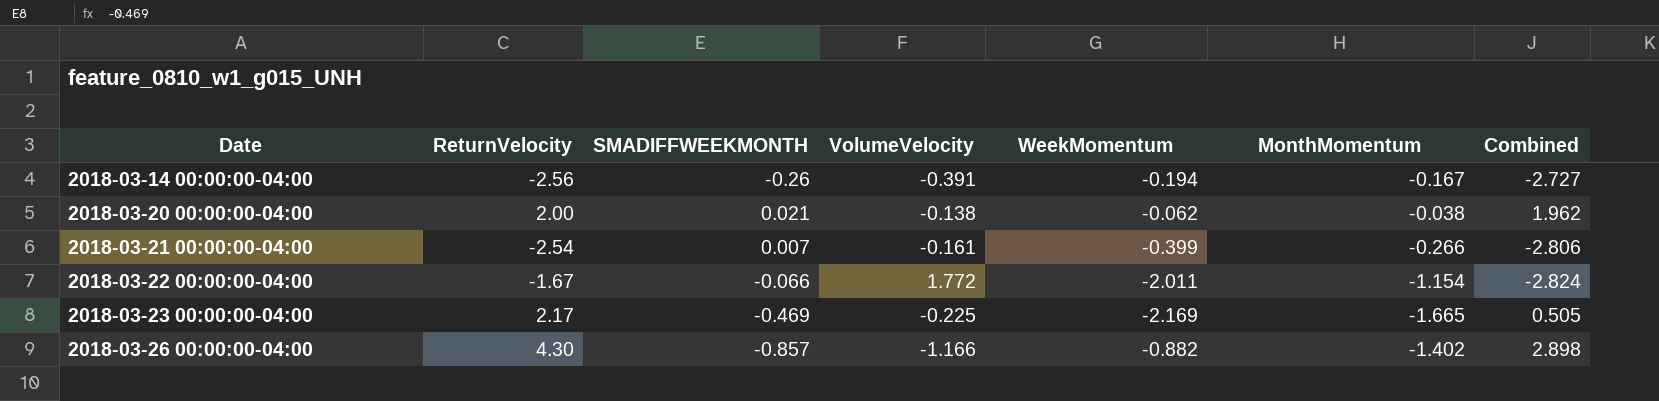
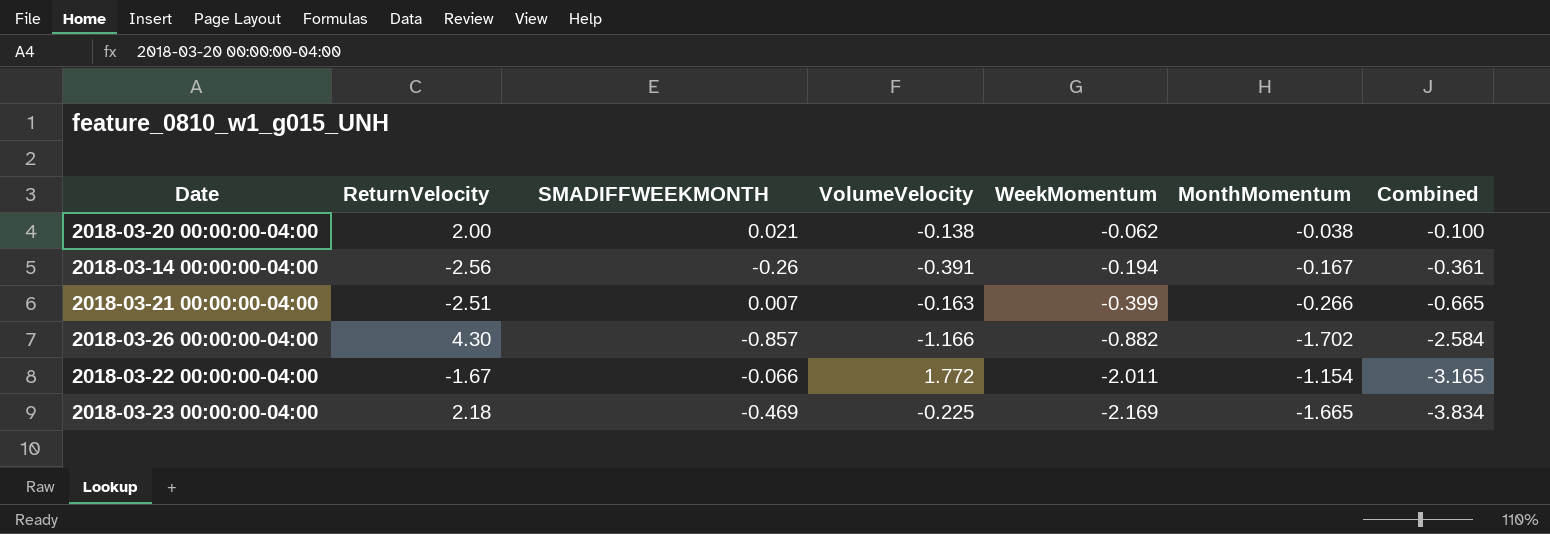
row order: Date ascending -> WeekMomentum descending
column Combined | formula: [ReturnVelocity] + [MonthMomentum] -> [WeekMomentum] + [MonthMomentum]
2018-03-21 00:00:00-04:00 | ReturnVelocity: -2.54 -> -2.51
2018-03-21 00:00:00-04:00 | VolumeVelocity: -0.161 -> -0.163
2018-03-26 00:00:00-04:00 | MonthMomentum: -1.402 -> -1.702
2018-03-23 00:00:00-04:00 | ReturnVelocity: 2.17 -> 2.18

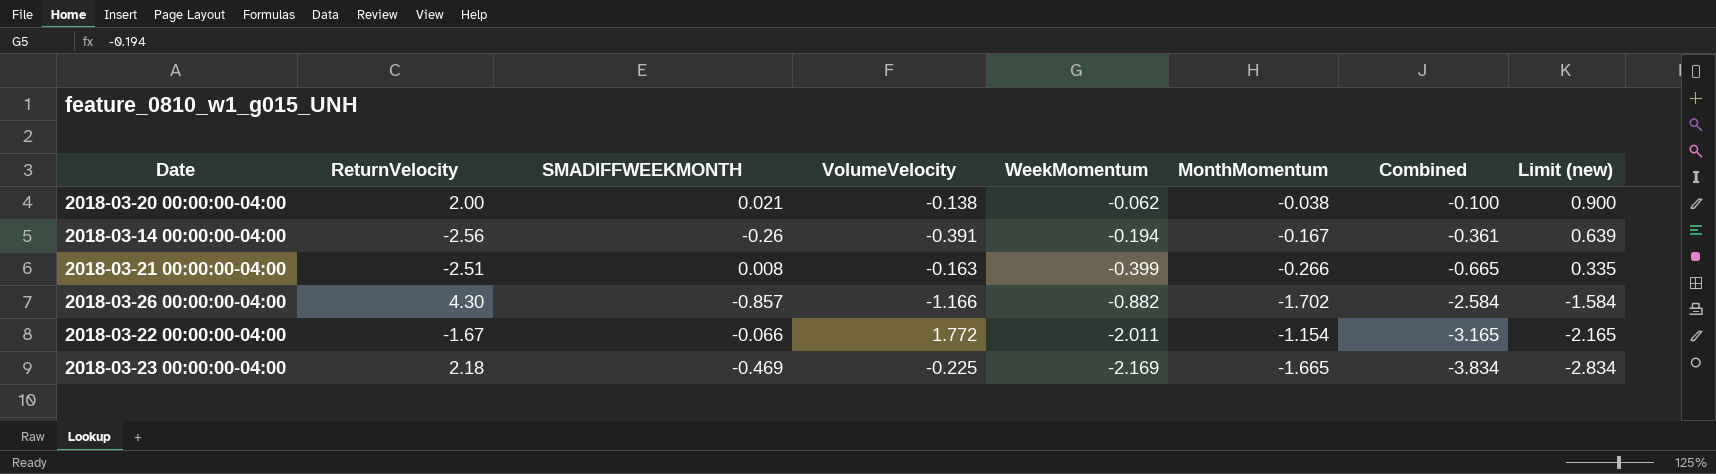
column Limit (new) | formula: none -> [Combined] + 1
2018-03-21 00:00:00-04:00 | SMADIFFWEEKMONTH: 0.007 -> 0.008

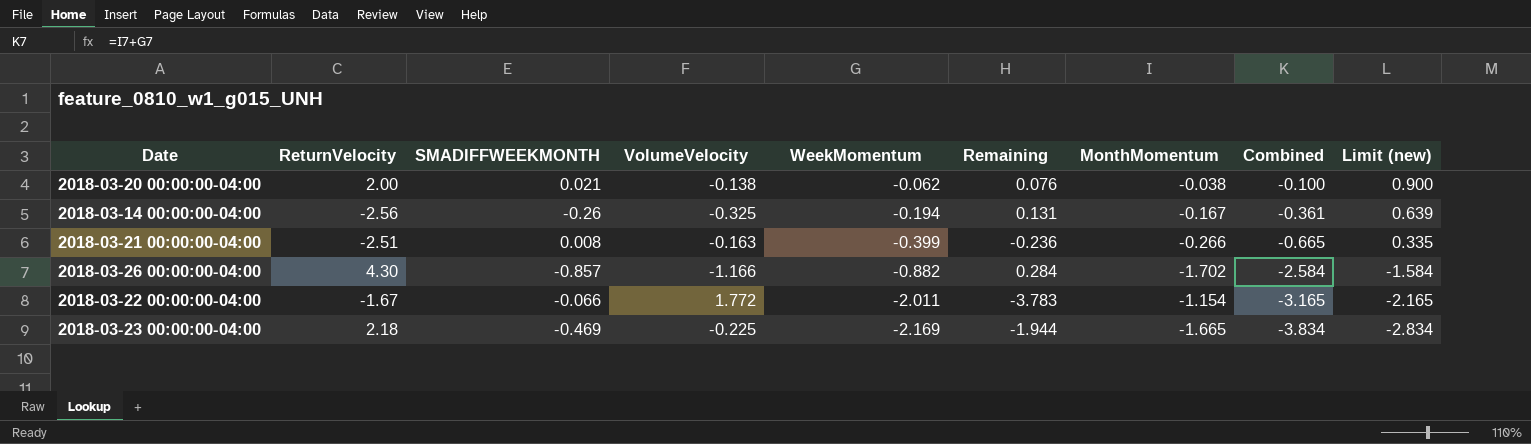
column Remaining | formula: none -> [WeekMomentum] - [VolumeVelocity]
2018-03-14 00:00:00-04:00 | VolumeVelocity: -0.391 -> -0.325

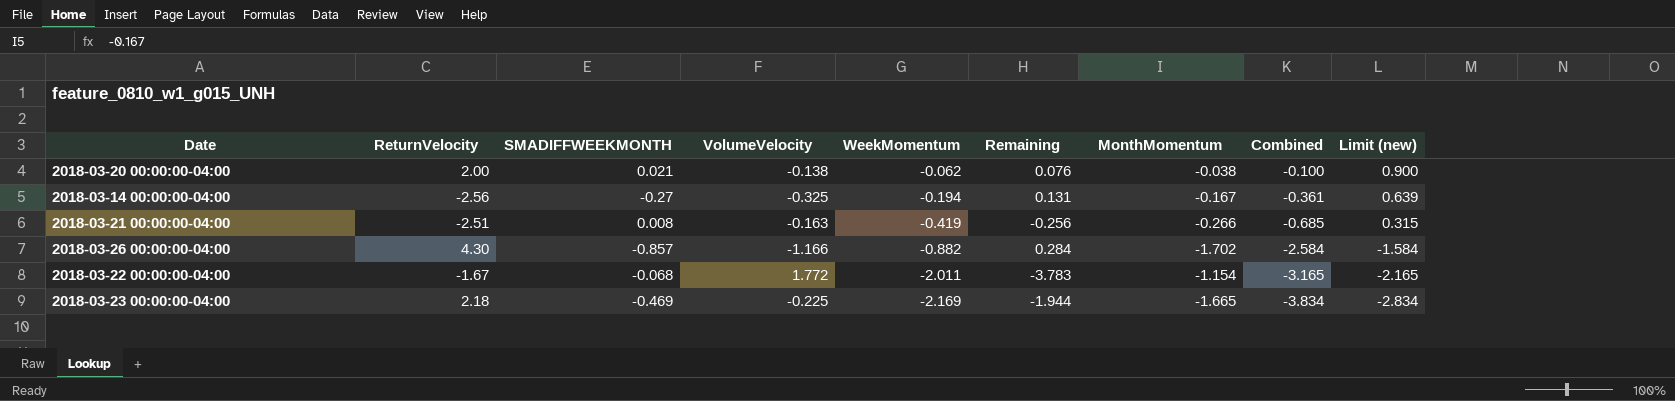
2018-03-14 00:00:00-04:00 | SMADIFFWEEKMONTH: -0.26 -> -0.27
2018-03-21 00:00:00-04:00 | WeekMomentum: -0.399 -> -0.419
2018-03-21 00:00:00-04:00 | Remaining: -0.236 -> -0.256
2018-03-21 00:00:00-04:00 | Combined: -0.665 -> -0.685
2018-03-21 00:00:00-04:00 | Limit (new): 0.335 -> 0.315
2018-03-22 00:00:00-04:00 | SMADIFFWEEKMONTH: -0.066 -> -0.068

